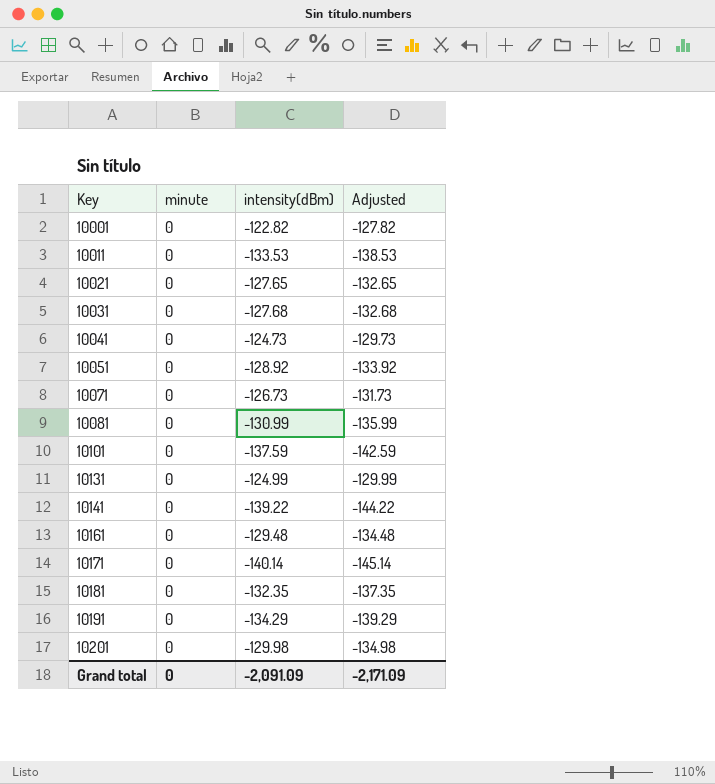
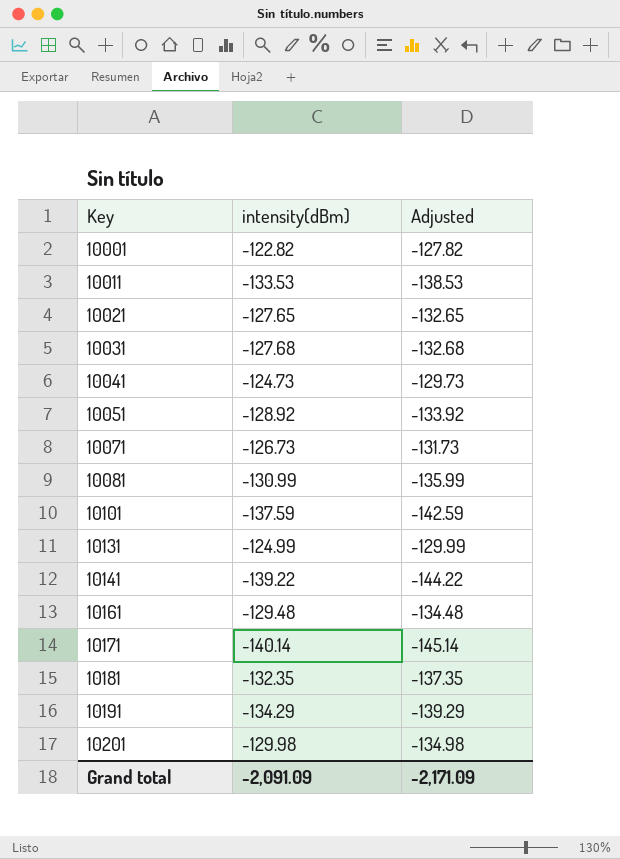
column minute | position: 2 -> none

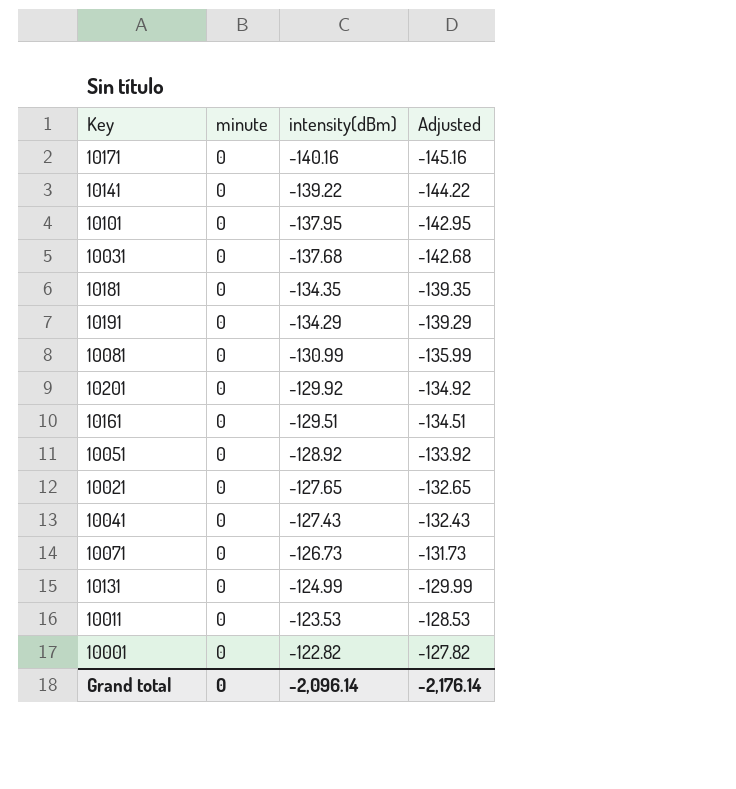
row order: Key ascending -> intensity(dBm) ascending
column minute | position: none -> 2
10171 | intensity(dBm): -140.14 -> -140.16
10171 | Adjusted: -145.14 -> -145.16
10101 | intensity(dBm): -137.59 -> -137.95
10101 | Adjusted: -142.59 -> -142.95
10031 | intensity(dBm): -127.68 -> -137.68
10031 | Adjusted: -132.68 -> -142.68
10181 | intensity(dBm): -132.35 -> -134.35
10181 | Adjusted: -137.35 -> -139.35
10201 | intensity(dBm): -129.98 -> -129.92
10201 | Adjusted: -134.98 -> -134.92
10161 | intensity(dBm): -129.48 -> -129.51
10161 | Adjusted: -134.48 -> -134.51
10041 | intensity(dBm): -124.73 -> -127.43
10041 | Adjusted: -129.73 -> -132.43
10011 | intensity(dBm): -133.53 -> -123.53
10011 | Adjusted: -138.53 -> -128.53
Grand total | intensity(dBm): -2,091.09 -> -2,096.14
Grand total | Adjusted: -2,171.09 -> -2,176.14

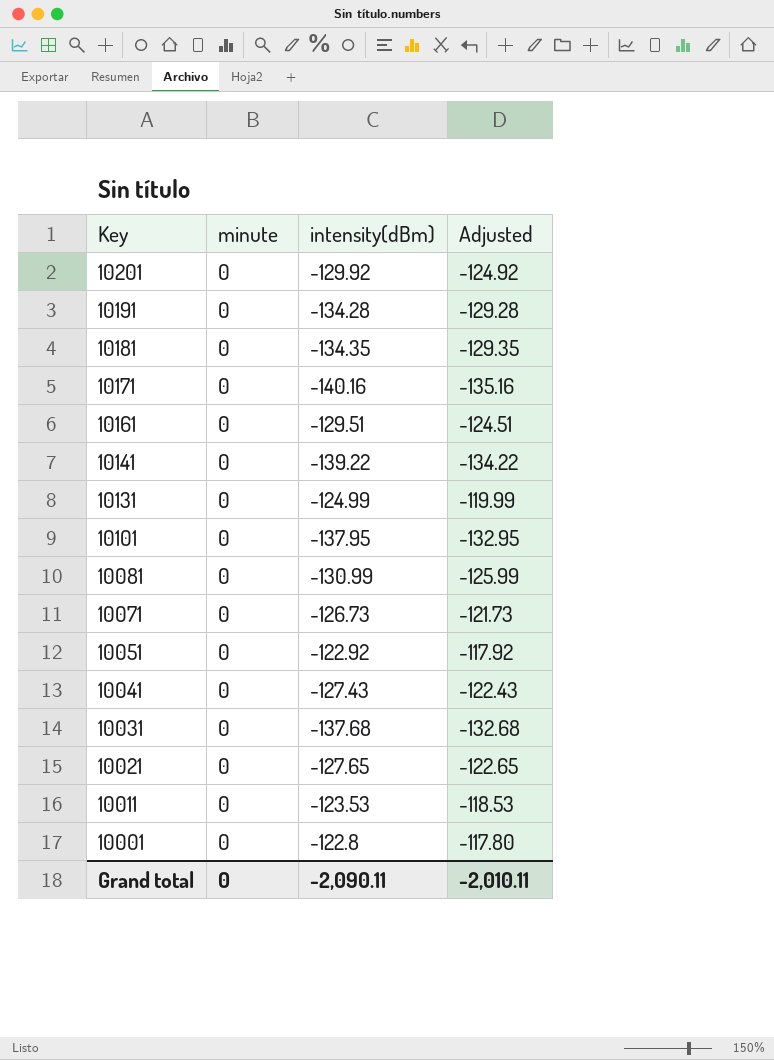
row order: intensity(dBm) ascending -> Key descending
column Adjusted | formula: [intensity(dBm)] - 5 -> [intensity(dBm)] + 5
10191 | intensity(dBm): -134.29 -> -134.28
10051 | intensity(dBm): -128.92 -> -122.92
10001 | intensity(dBm): -122.82 -> -122.8
Grand total | intensity(dBm): -2,096.14 -> -2,090.11
Grand total | Adjusted: -2,176.14 -> -2,010.11

